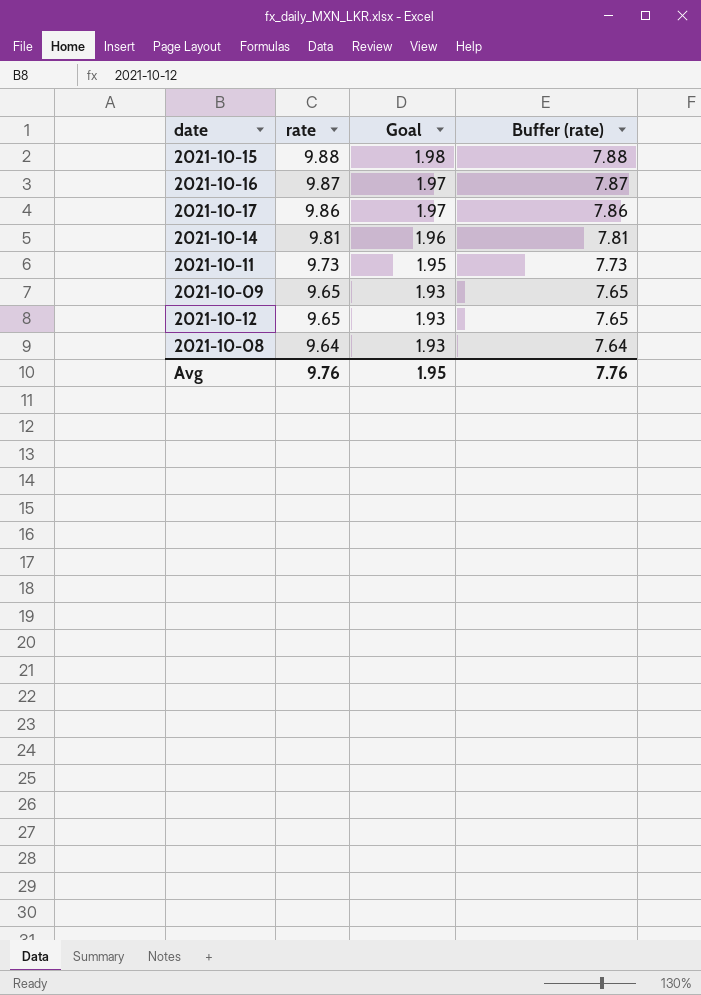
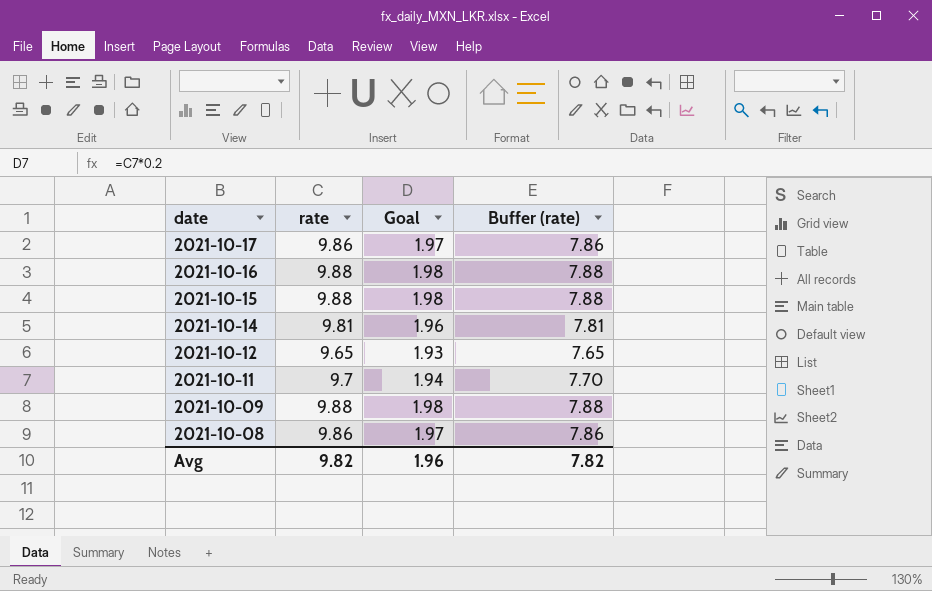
row order: rate descending -> date descending
2021-10-16 | rate: 9.87 -> 9.88
2021-10-16 | Goal: 1.97 -> 1.98
2021-10-16 | Buffer (rate): 7.87 -> 7.88
2021-10-11 | rate: 9.73 -> 9.7
2021-10-11 | Goal: 1.95 -> 1.94
2021-10-11 | Buffer (rate): 7.73 -> 7.70
2021-10-09 | rate: 9.65 -> 9.88
2021-10-09 | Goal: 1.93 -> 1.98
2021-10-09 | Buffer (rate): 7.65 -> 7.88
2021-10-08 | rate: 9.64 -> 9.86
2021-10-08 | Goal: 1.93 -> 1.97
2021-10-08 | Buffer (rate): 7.64 -> 7.86
Avg | rate: 9.76 -> 9.82
Avg | Goal: 1.95 -> 1.96
Avg | Buffer (rate): 7.76 -> 7.82

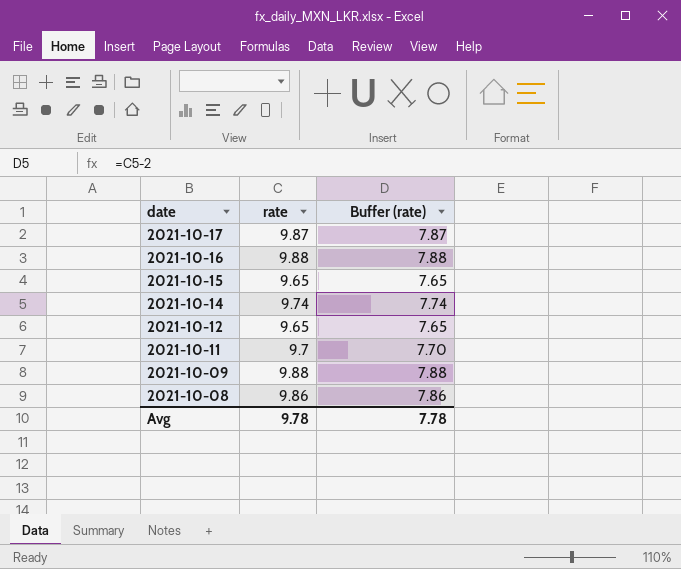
column Goal | formula: [rate] * 0.2 -> none
2021-10-17 | rate: 9.86 -> 9.87
2021-10-17 | Buffer (rate): 7.86 -> 7.87
2021-10-15 | rate: 9.88 -> 9.65
2021-10-15 | Buffer (rate): 7.88 -> 7.65
2021-10-14 | rate: 9.81 -> 9.74
2021-10-14 | Buffer (rate): 7.81 -> 7.74
Avg | rate: 9.82 -> 9.78
Avg | Buffer (rate): 7.82 -> 7.78

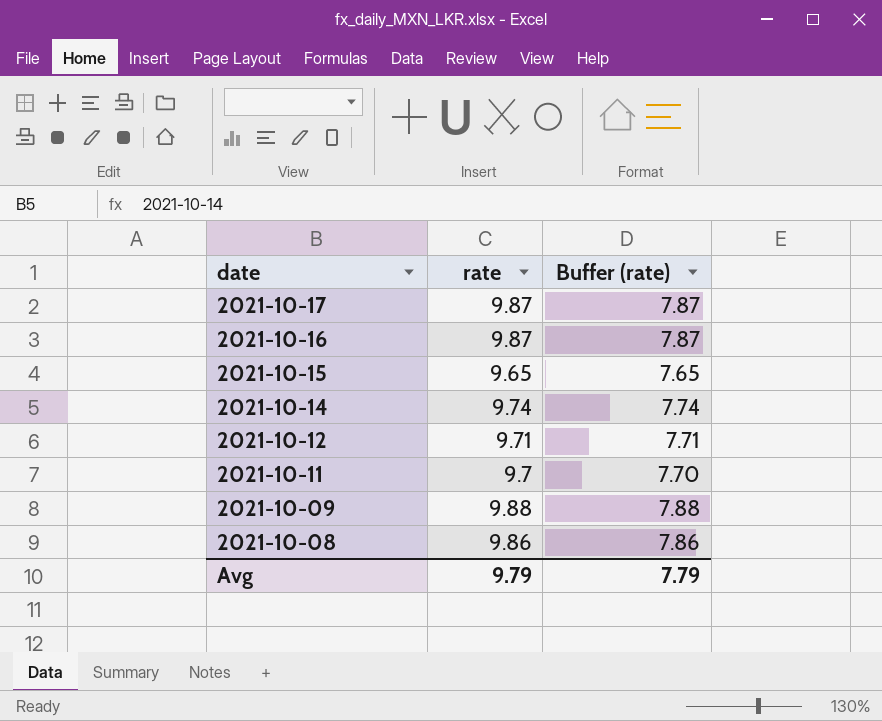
2021-10-16 | rate: 9.88 -> 9.87
2021-10-16 | Buffer (rate): 7.88 -> 7.87
2021-10-12 | rate: 9.65 -> 9.71
2021-10-12 | Buffer (rate): 7.65 -> 7.71
Avg | rate: 9.78 -> 9.79
Avg | Buffer (rate): 7.78 -> 7.79

